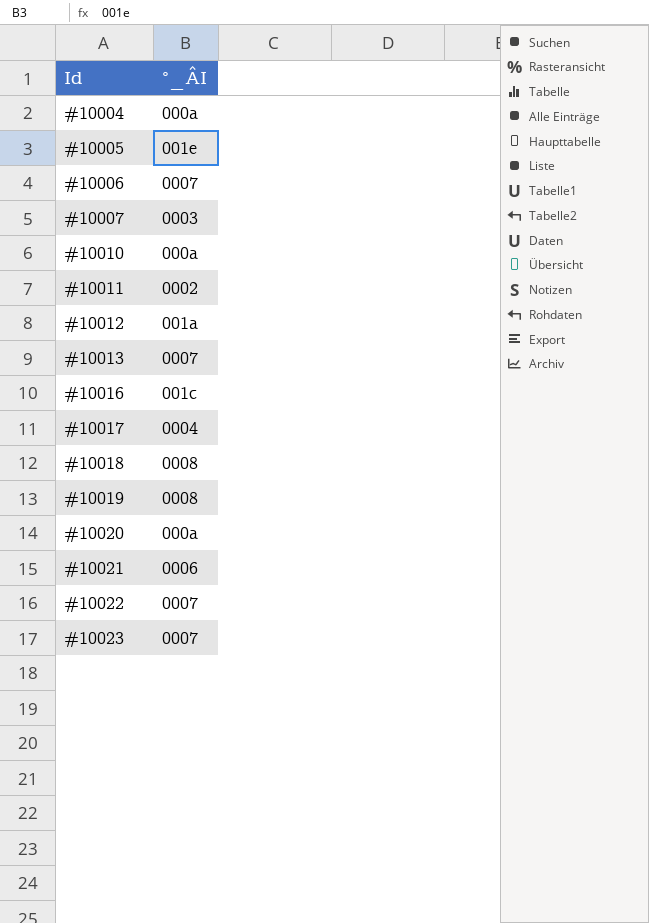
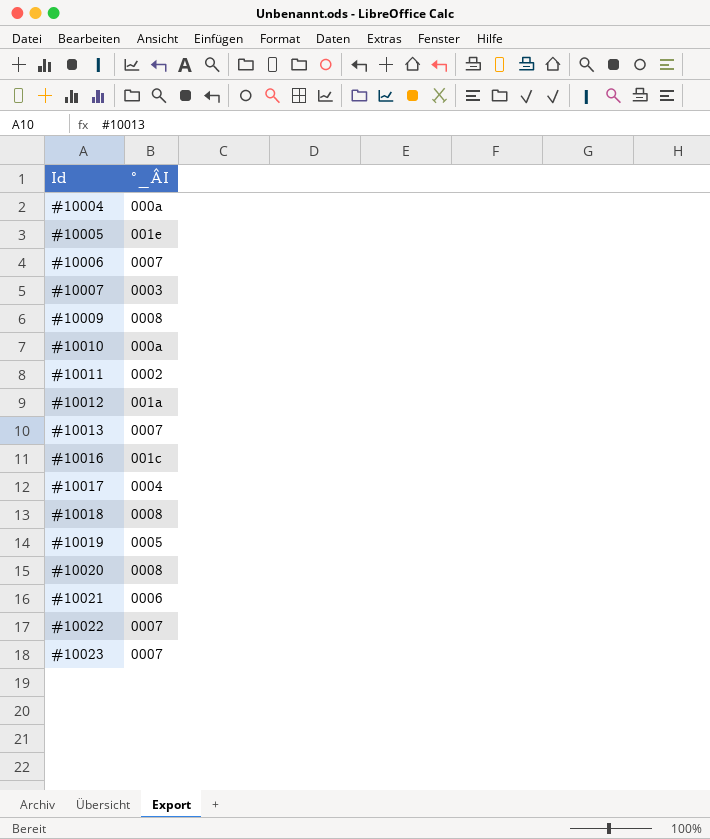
row #10009: none -> 0008
#10019 | °_ÂI: 0008 -> 0005
#10020 | °_ÂI: 000a -> 0008

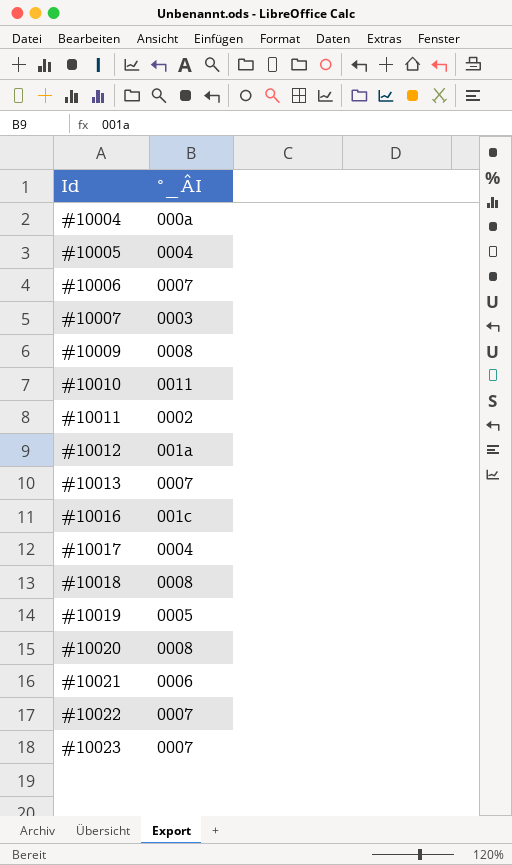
#10005 | °_ÂI: 001e -> 0004
#10010 | °_ÂI: 000a -> 0011

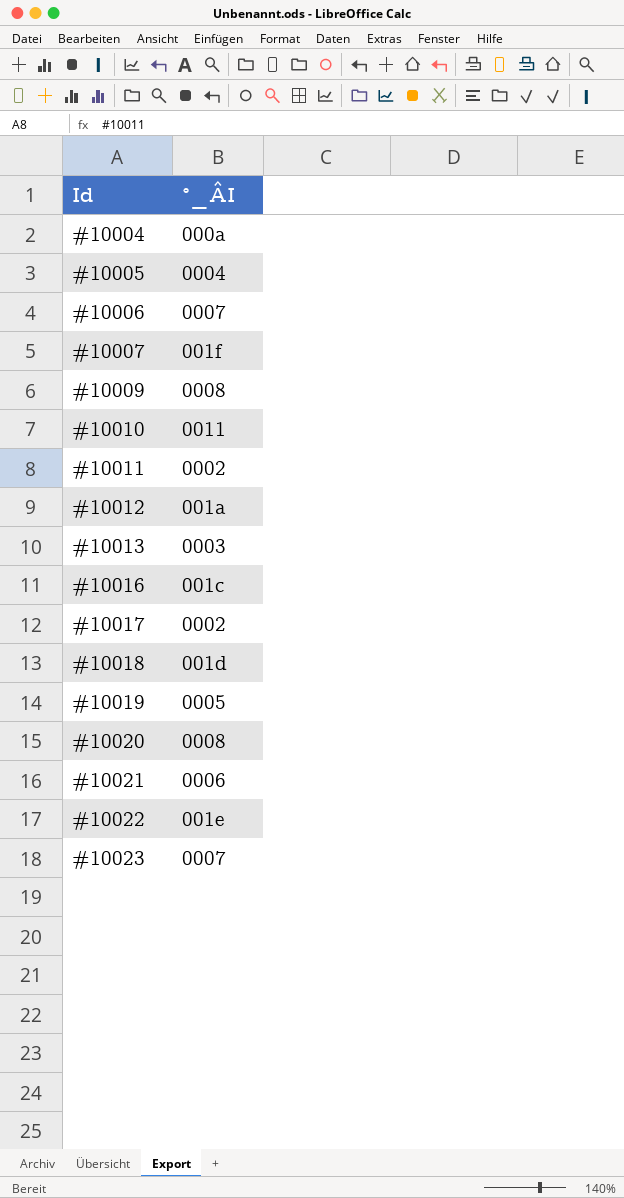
#10007 | °_ÂI: 0003 -> 001f
#10013 | °_ÂI: 0007 -> 0003
#10017 | °_ÂI: 0004 -> 0002
#10018 | °_ÂI: 0008 -> 001d
#10022 | °_ÂI: 0007 -> 001e

